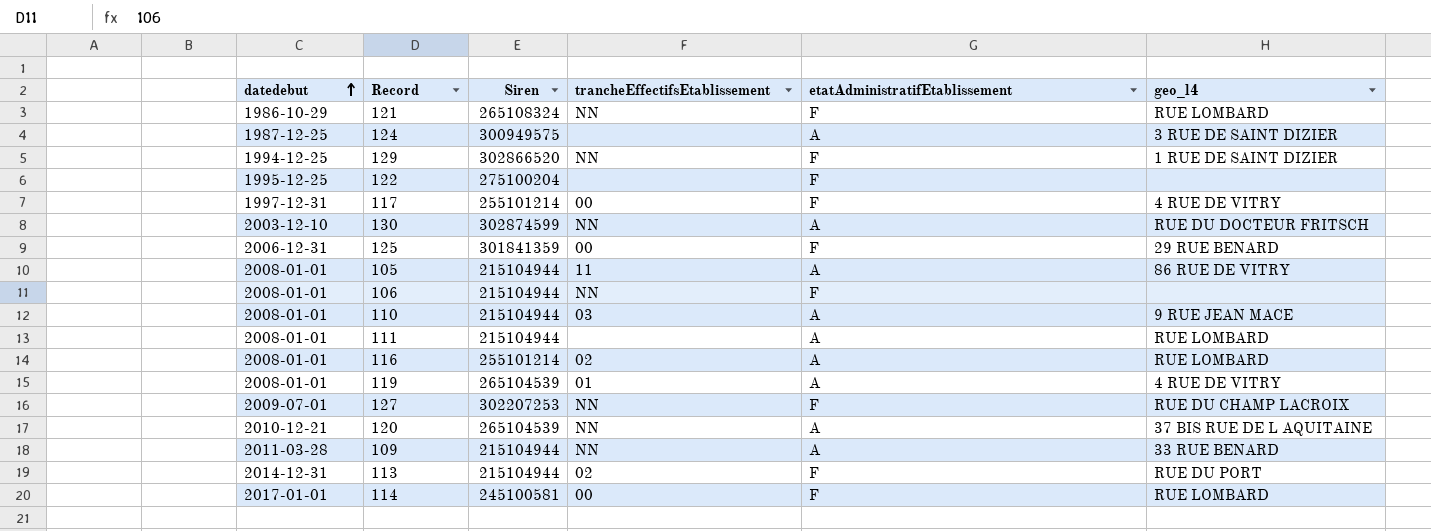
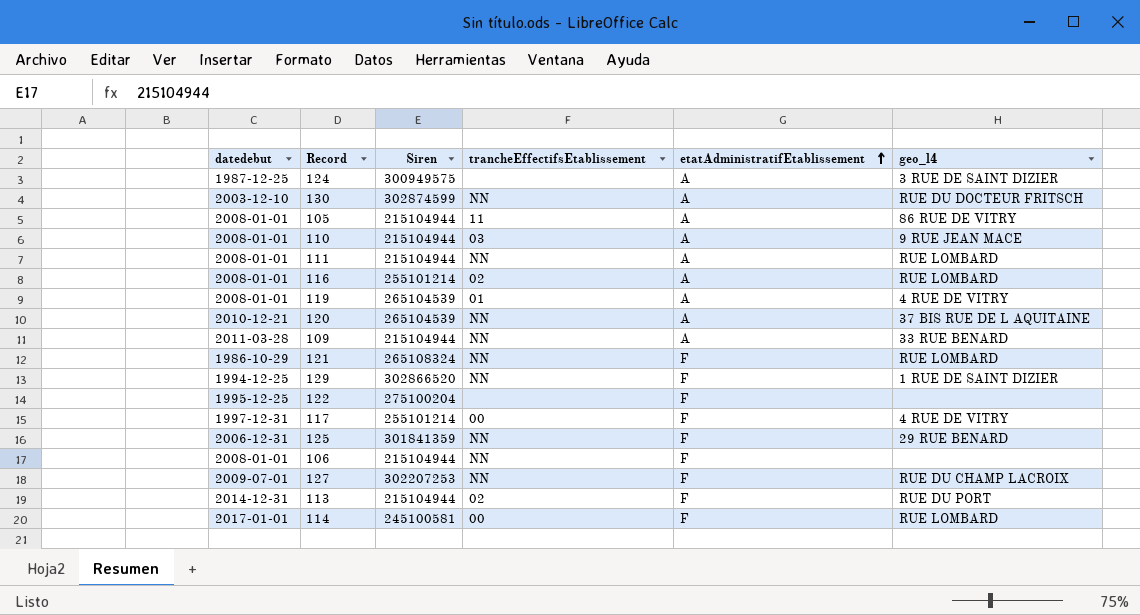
row order: datedebut ascending -> etatAdministratifEtablissement ascending
111 | trancheEffectifsEtablissement: none -> NN
125 | trancheEffectifsEtablissement: 00 -> NN

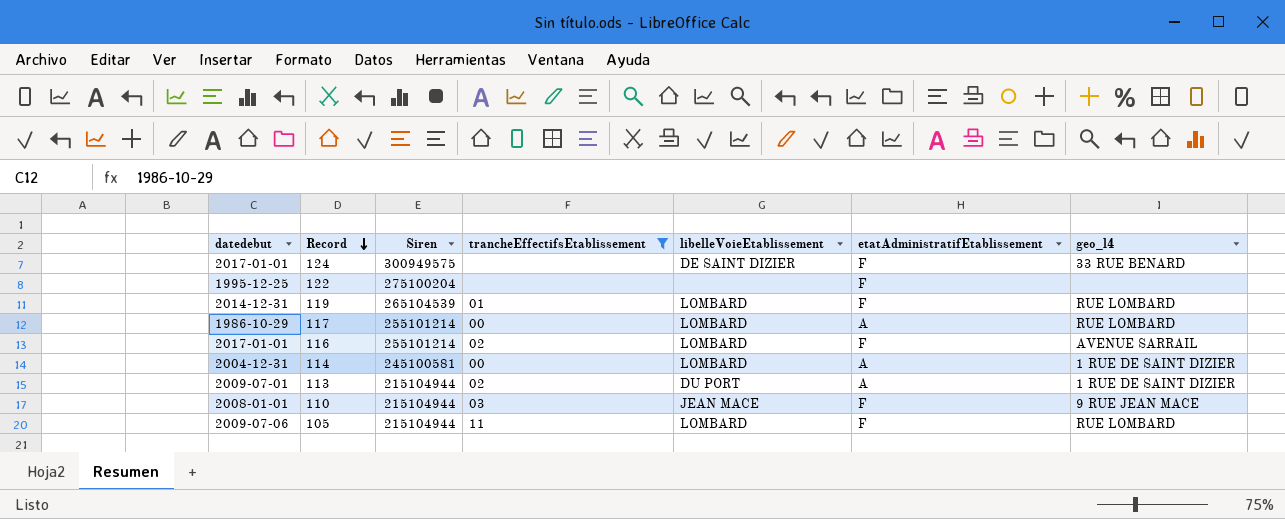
filter: none -> trancheEffectifsEtablissement != NN
row order: etatAdministratifEtablissement ascending -> Record descending
column libelleVoieEtablissement | position: none -> 5
124 | datedebut: 1987-12-25 -> 2017-01-01
124 | etatAdministratifEtablissement: A -> F
124 | geo_l4: 3 RUE DE SAINT DIZIER -> 33 RUE BENARD
119 | datedebut: 2008-01-01 -> 2014-12-31
119 | etatAdministratifEtablissement: A -> F
119 | geo_l4: 4 RUE DE VITRY -> RUE LOMBARD
117 | datedebut: 1997-12-31 -> 1986-10-29
117 | etatAdministratifEtablissement: F -> A
117 | geo_l4: 4 RUE DE VITRY -> RUE LOMBARD
116 | datedebut: 2008-01-01 -> 2017-01-01
116 | etatAdministratifEtablissement: A -> F
116 | geo_l4: RUE LOMBARD -> AVENUE SARRAIL
114 | datedebut: 2017-01-01 -> 2004-12-31
114 | etatAdministratifEtablissement: F -> A
114 | geo_l4: RUE LOMBARD -> 1 RUE DE SAINT DIZIER
113 | datedebut: 2014-12-31 -> 2009-07-01
113 | etatAdministratifEtablissement: F -> A
113 | geo_l4: RUE DU PORT -> 1 RUE DE SAINT DIZIER
110 | etatAdministratifEtablissement: A -> F
105 | datedebut: 2008-01-01 -> 2009-07-06
105 | etatAdministratifEtablissement: A -> F
105 | geo_l4: 86 RUE DE VITRY -> RUE LOMBARD

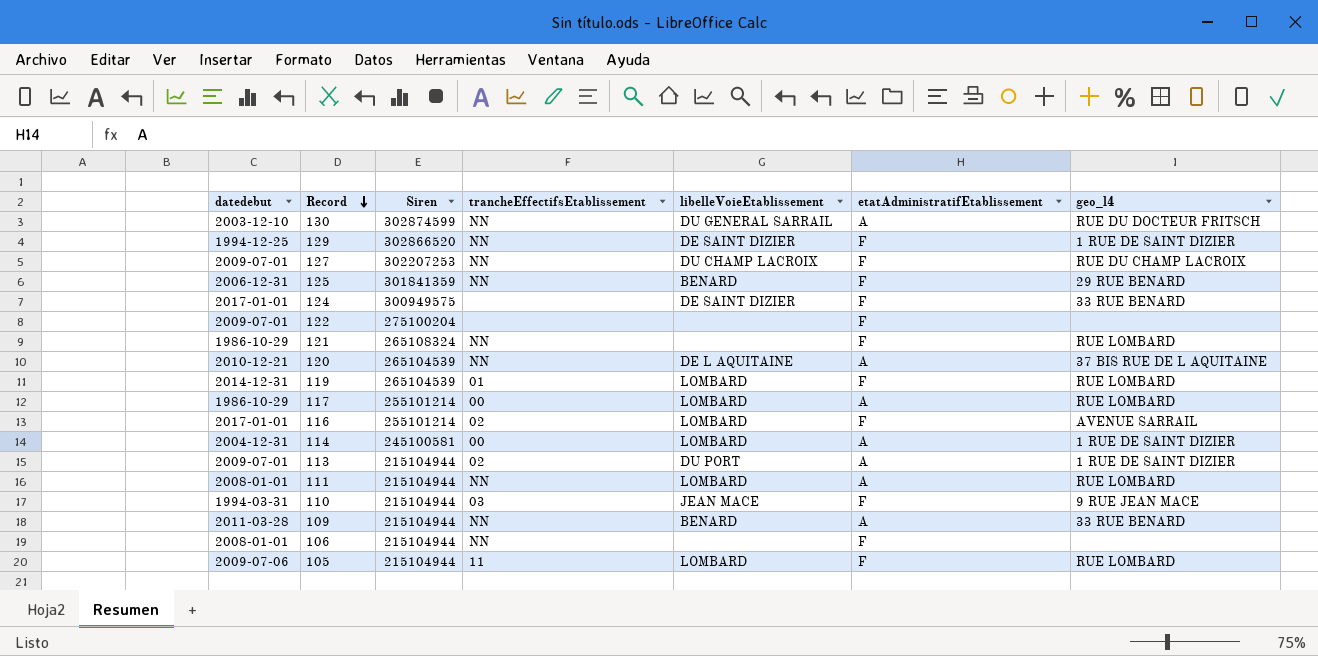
filter: trancheEffectifsEtablissement != NN -> none
122 | datedebut: 1995-12-25 -> 2009-07-01
110 | datedebut: 2008-01-01 -> 1994-03-31

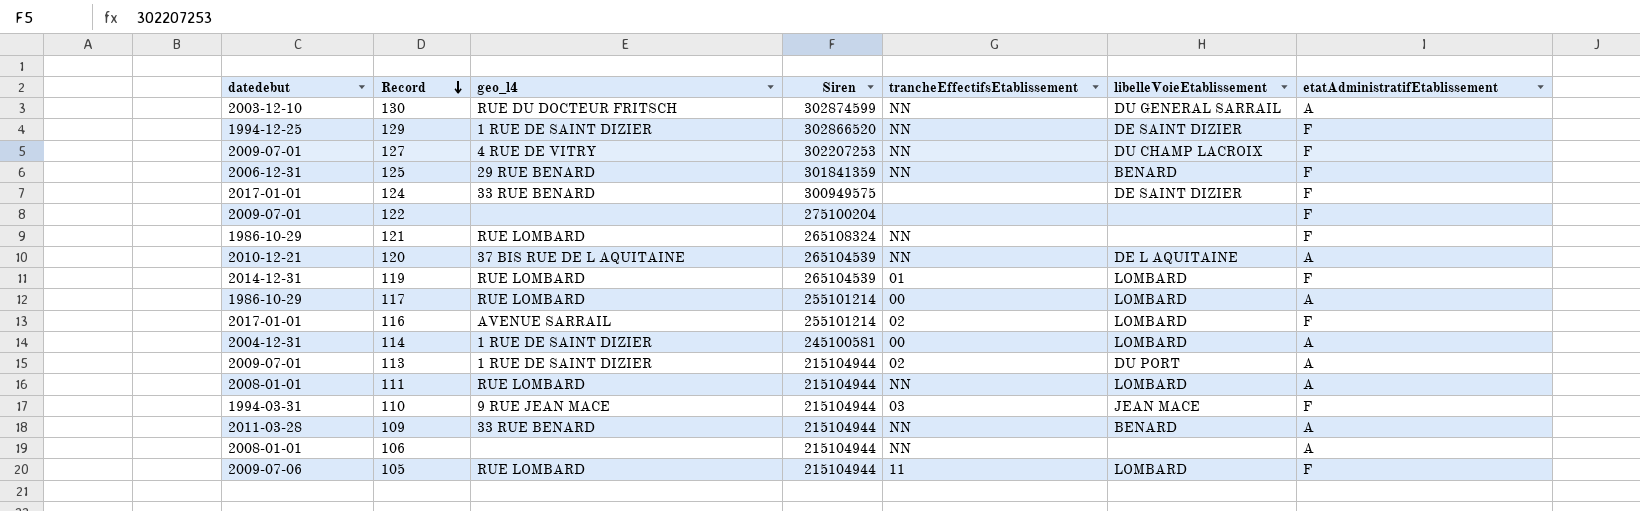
column geo_l4 | position: 7 -> 3
127 | geo_l4: RUE DU CHAMP LACROIX -> 4 RUE DE VITRY
106 | etatAdministratifEtablissement: F -> A

